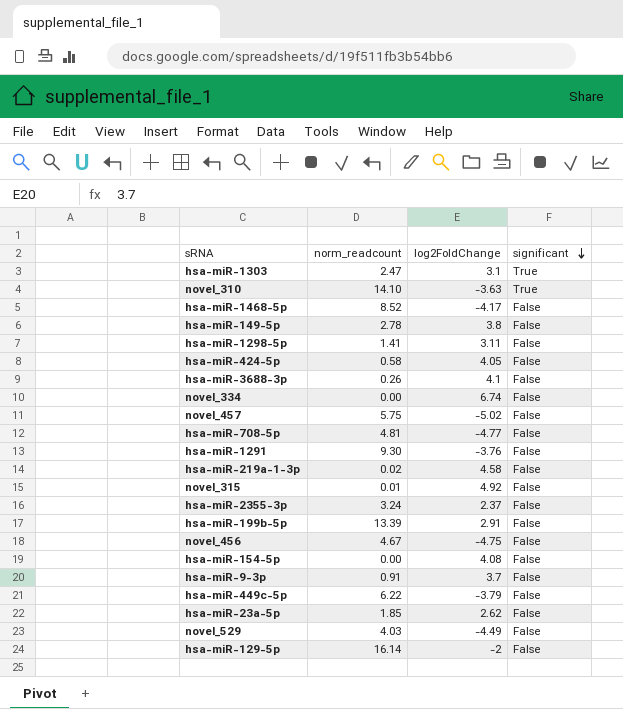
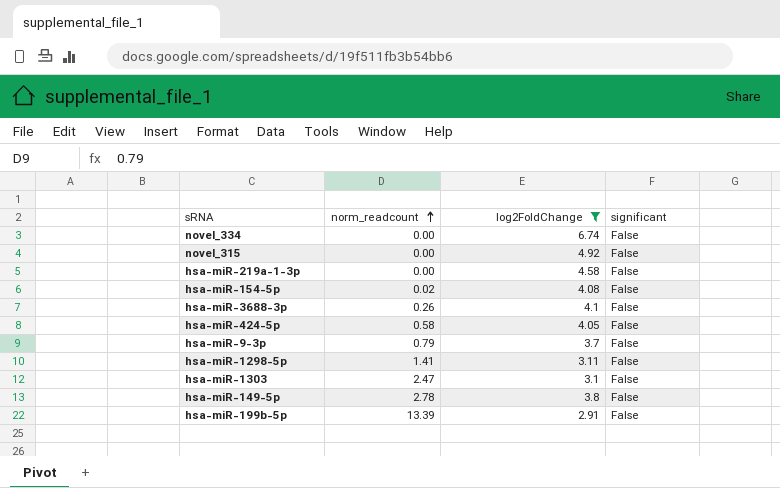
filter: none -> log2FoldChange >= 2.91
row order: significant descending -> norm_readcount ascending
novel_315 | norm_readcount: 0.01 -> 0.00
hsa-miR-219a-1-3p | norm_readcount: 0.02 -> 0.00
hsa-miR-154-5p | norm_readcount: 0.00 -> 0.02
hsa-miR-9-3p | norm_readcount: 0.91 -> 0.79
hsa-miR-1303 | significant: True -> False

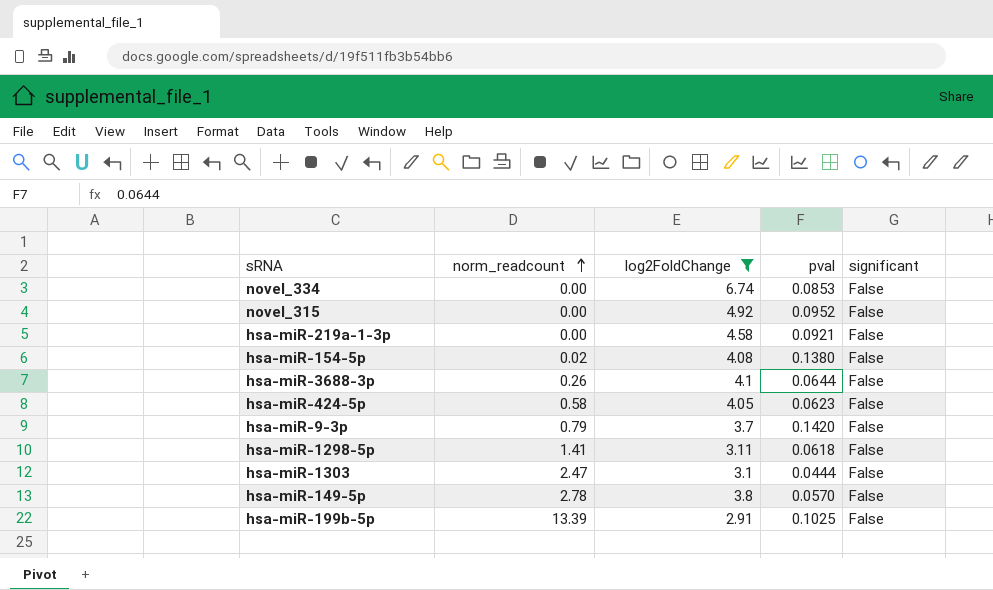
column pval | position: none -> 4

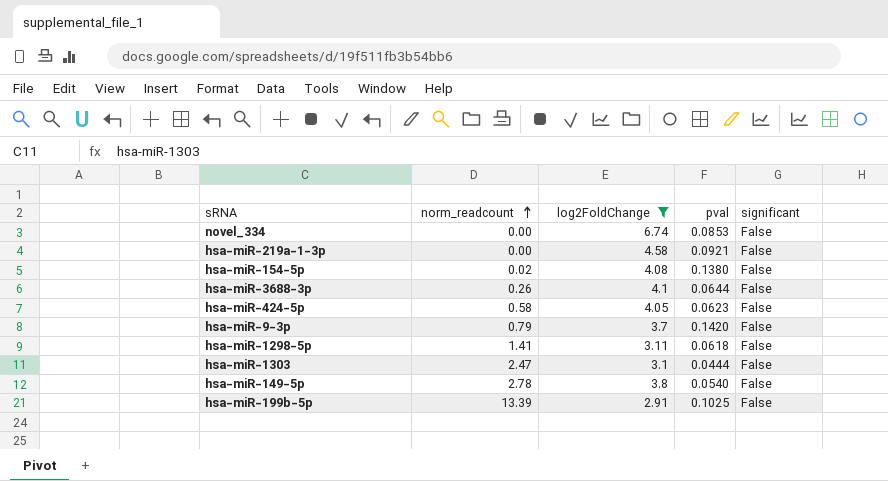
row novel_315: 0.00 | 4.92 | 0.0952 | False -> none
hsa-miR-149-5p | pval: 0.0570 -> 0.0540

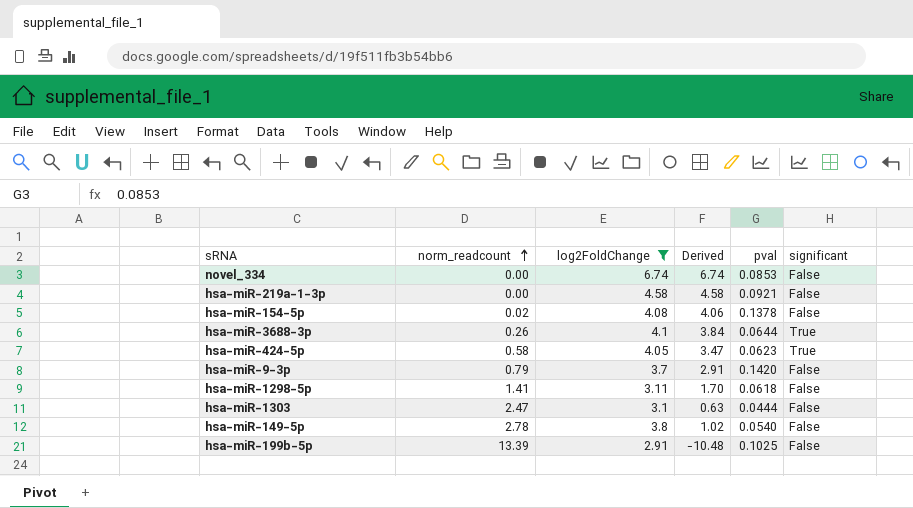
column Derived | formula: none -> [log2FoldChange] - [norm_readcount]
hsa-miR-154-5p | pval: 0.1380 -> 0.1378
hsa-miR-3688-3p | significant: False -> True
hsa-miR-424-5p | significant: False -> True

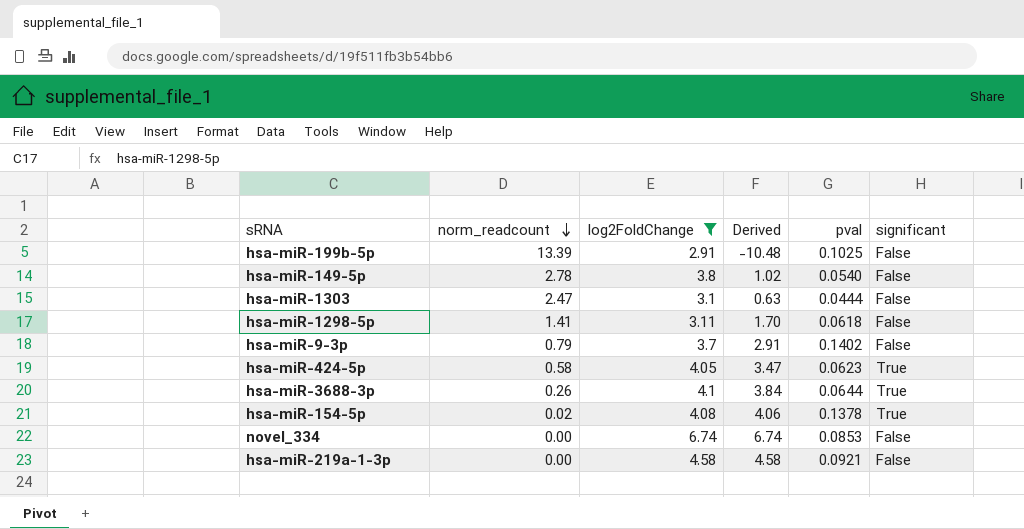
row order: norm_readcount ascending -> norm_readcount descending
hsa-miR-9-3p | pval: 0.1420 -> 0.1402
hsa-miR-154-5p | significant: False -> True

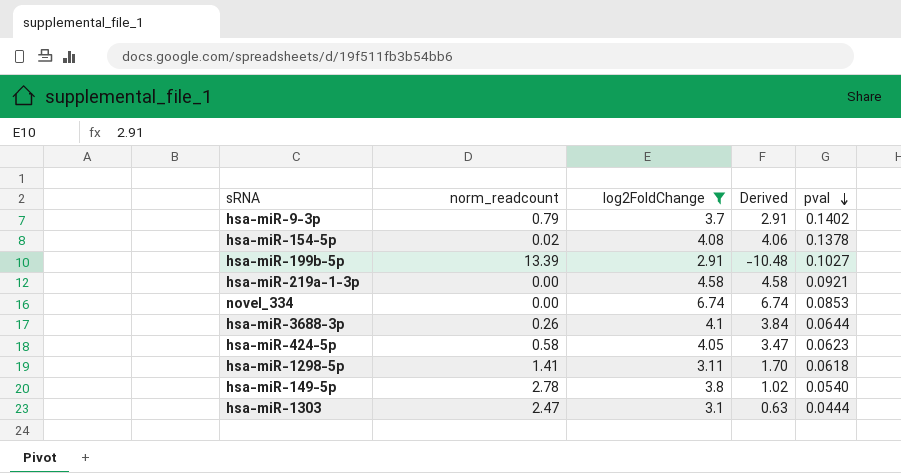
row order: norm_readcount descending -> pval descending
column significant | position: 6 -> none
hsa-miR-199b-5p | pval: 0.1025 -> 0.1027

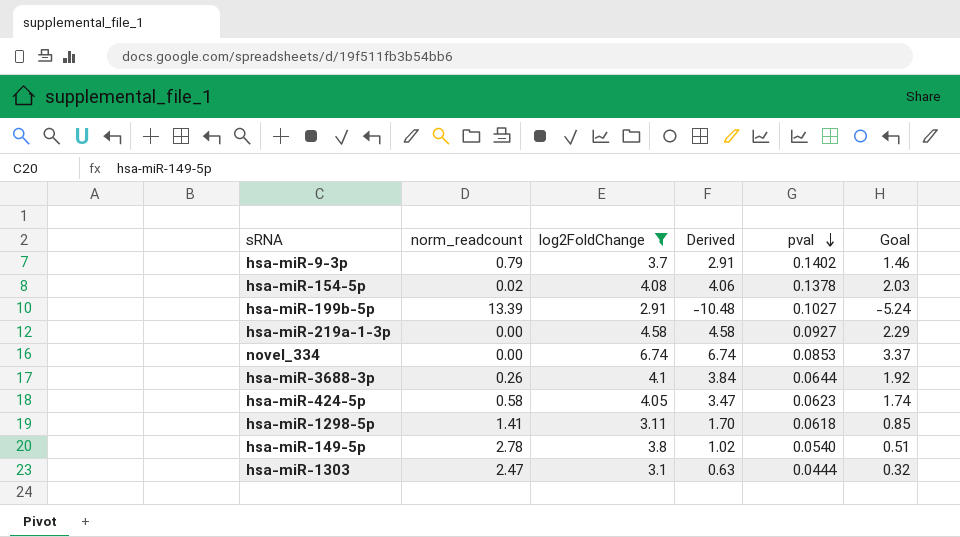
column Goal | formula: none -> [Derived] * 0.5
hsa-miR-219a-1-3p | pval: 0.0921 -> 0.0927

